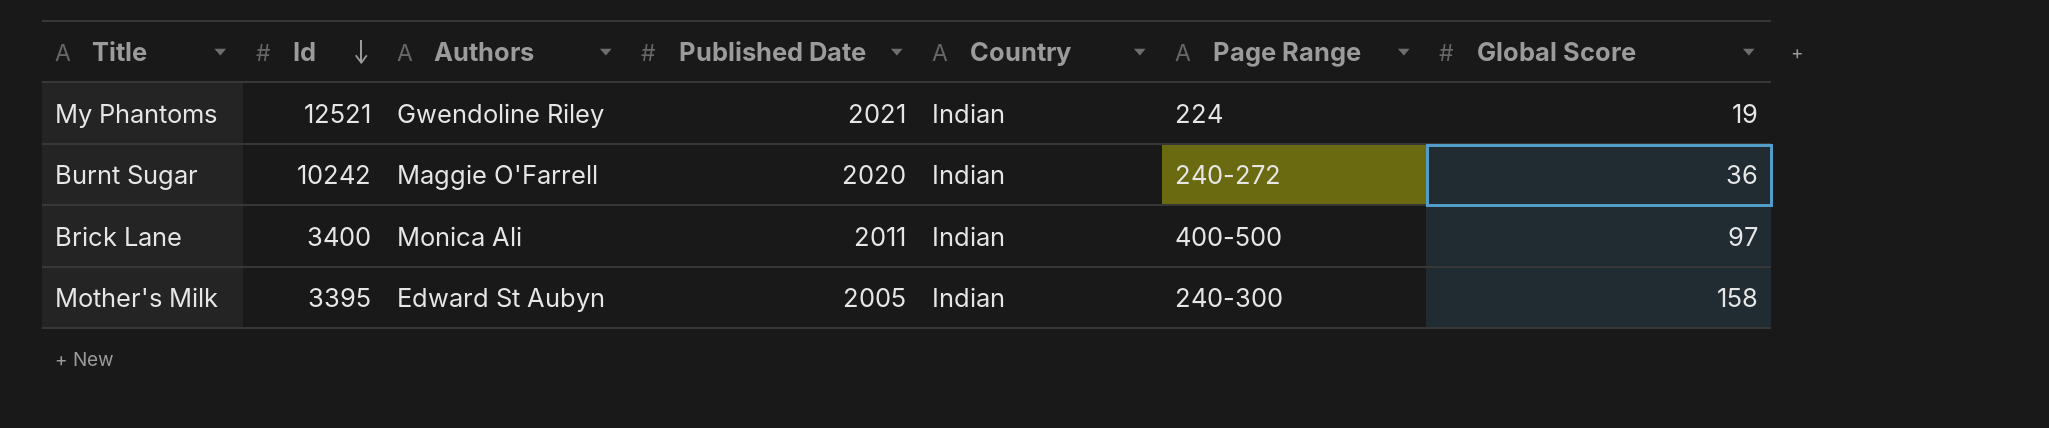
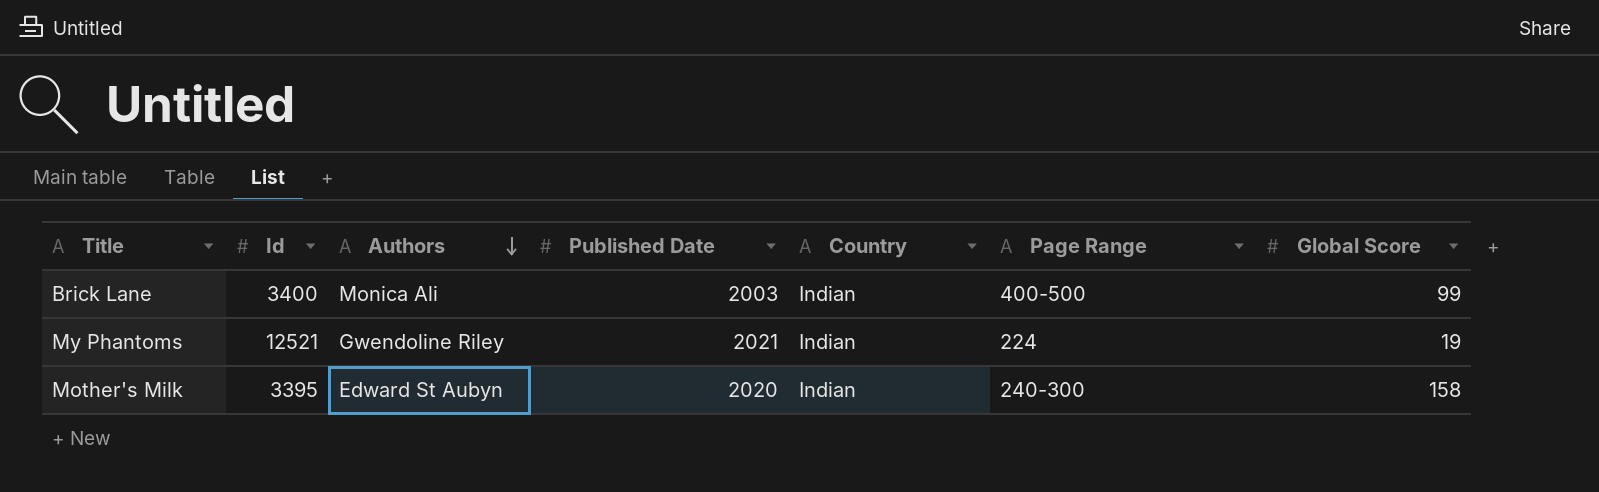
row order: Id descending -> Authors descending
row Burnt Sugar: 10242 | Maggie O'Farrell | 2020 | Indian | 240-272 | 36 -> none
Brick Lane | Published Date: 2011 -> 2003
Brick Lane | Global Score: 97 -> 99
Mother's Milk | Published Date: 2005 -> 2020

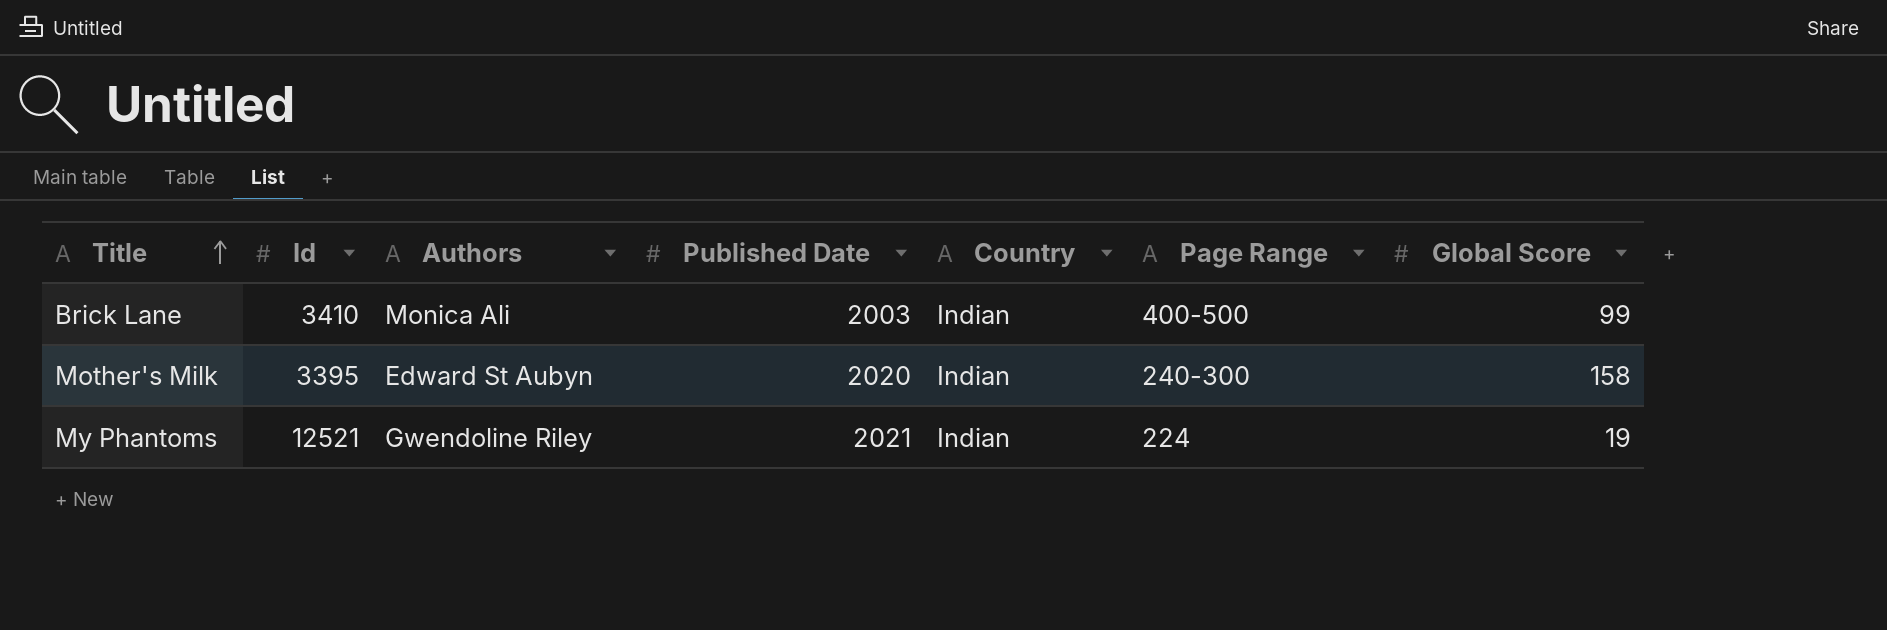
row order: Authors descending -> Title ascending
Brick Lane | Id: 3400 -> 3410

